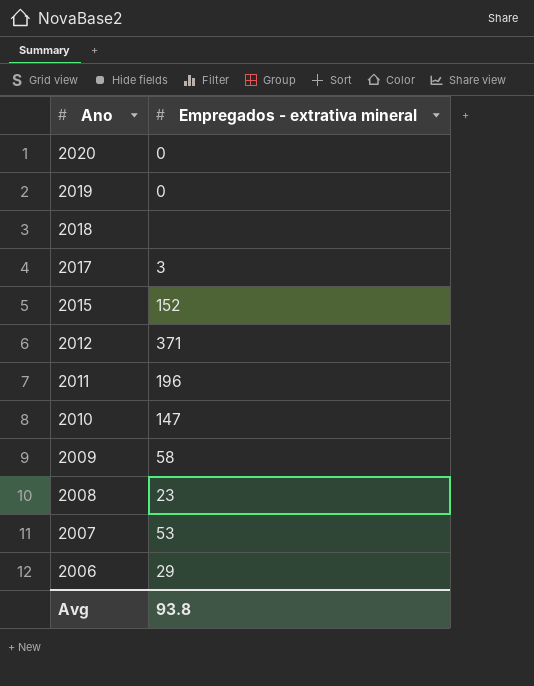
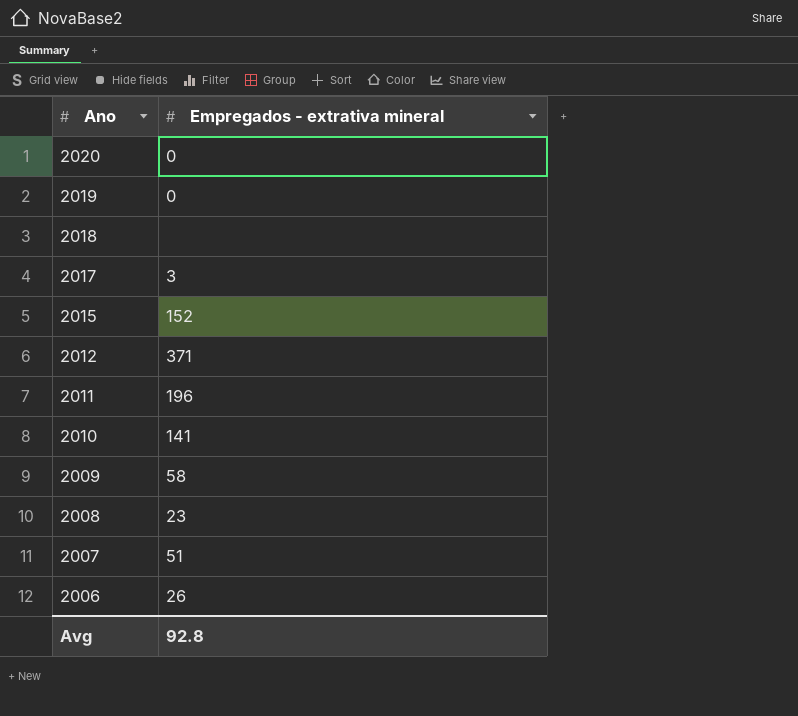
2010 | Empregados - extrativa mineral: 147 -> 141
2007 | Empregados - extrativa mineral: 53 -> 51
2006 | Empregados - extrativa mineral: 29 -> 26
Avg | Empregados - extrativa mineral: 93.8 -> 92.8

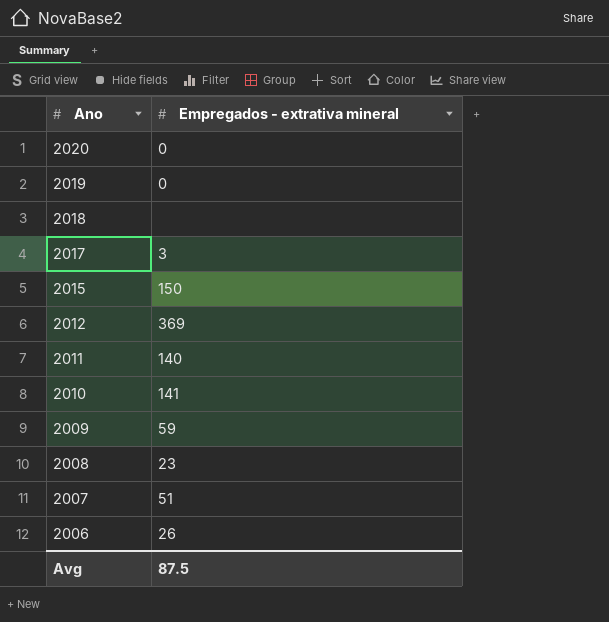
2015 | Empregados - extrativa mineral: 152 -> 150
2012 | Empregados - extrativa mineral: 371 -> 369
2011 | Empregados - extrativa mineral: 196 -> 140
2009 | Empregados - extrativa mineral: 58 -> 59
Avg | Empregados - extrativa mineral: 92.8 -> 87.5

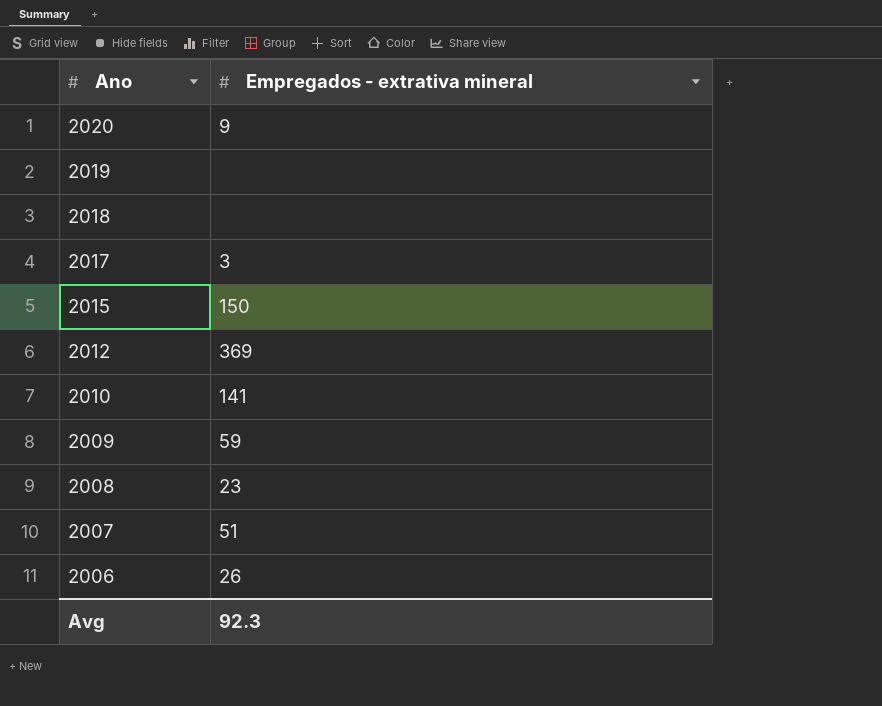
row 2011: 140 -> none
2020 | Empregados - extrativa mineral: 0 -> 9
2019 | Empregados - extrativa mineral: 0 -> none
Avg | Empregados - extrativa mineral: 87.5 -> 92.3

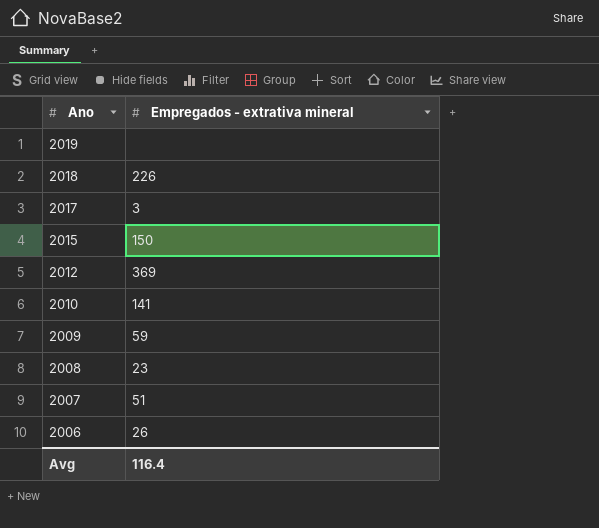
row 2020: 9 -> none
2018 | Empregados - extrativa mineral: none -> 226
Avg | Empregados - extrativa mineral: 92.3 -> 116.4

